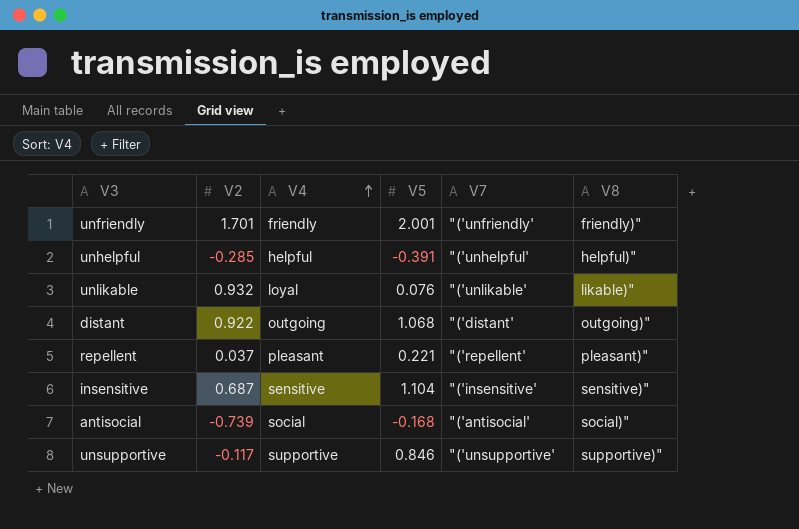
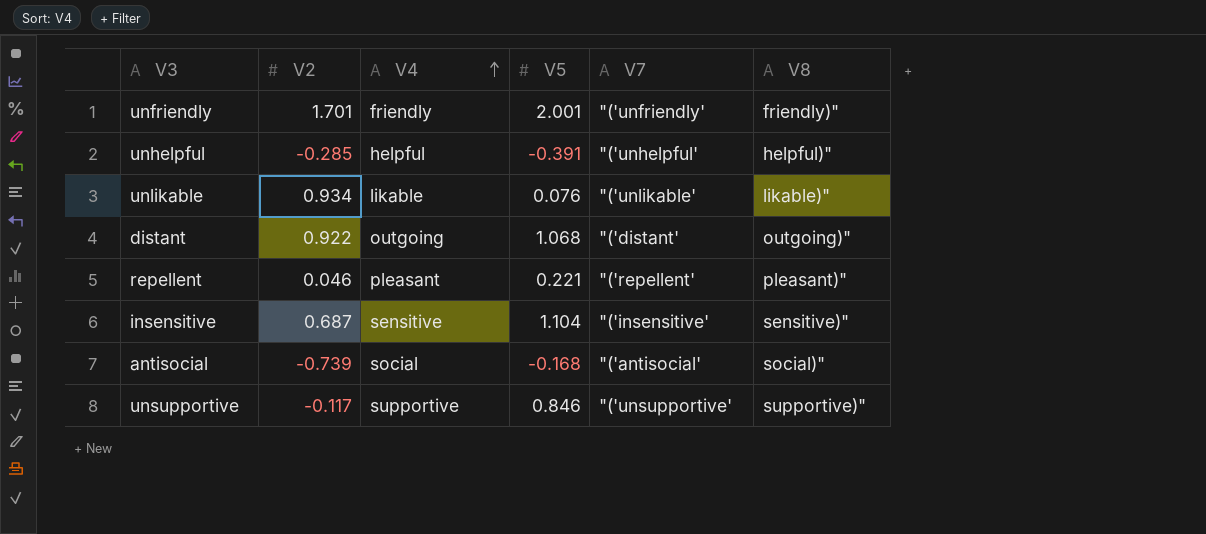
unlikable | V2: 0.932 -> 0.934
unlikable | V4: loyal -> likable
repellent | V2: 0.037 -> 0.046

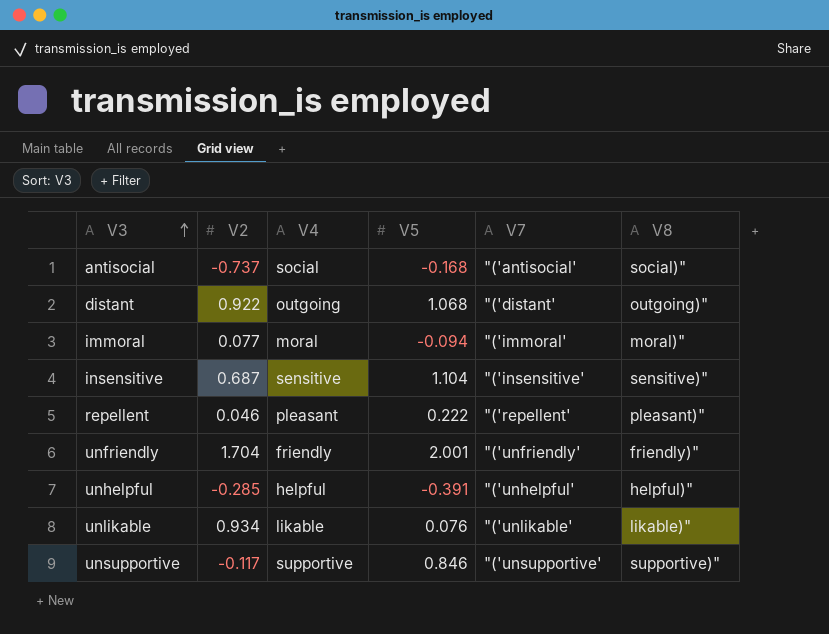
row order: V4 ascending -> V3 ascending
antisocial | V2: -0.739 -> -0.737
row immoral: none -> 0.077 | moral | -0.094 | "('immoral' | moral)"
repellent | V5: 0.221 -> 0.222
unfriendly | V2: 1.701 -> 1.704

